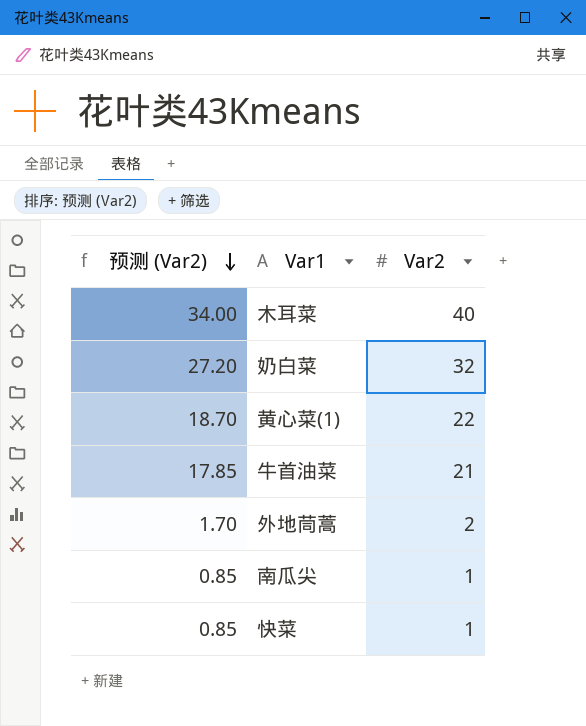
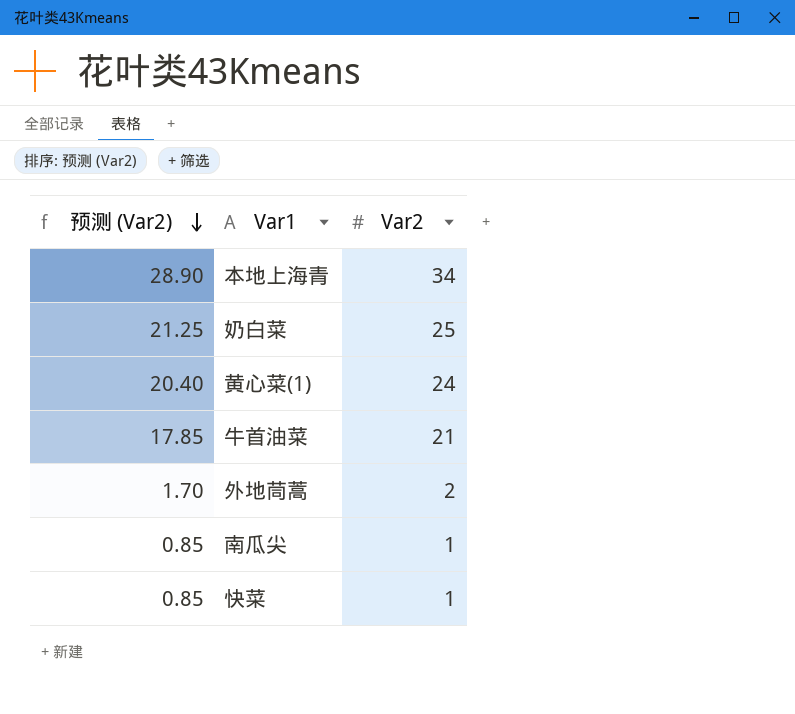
row 木耳菜: 34.00 | 40 -> none
row 本地上海青: none -> 28.90 | 34
奶白菜 | 预测 (Var2): 27.20 -> 21.25
奶白菜 | Var2: 32 -> 25
黄心菜(1) | 预测 (Var2): 18.70 -> 20.40
黄心菜(1) | Var2: 22 -> 24

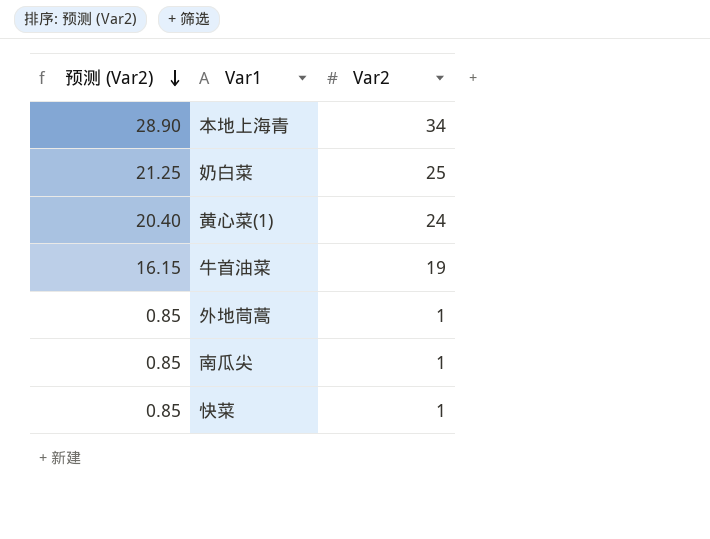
牛首油菜 | 预测 (Var2): 17.85 -> 16.15
牛首油菜 | Var2: 21 -> 19
外地茼蒿 | 预测 (Var2): 1.70 -> 0.85
外地茼蒿 | Var2: 2 -> 1

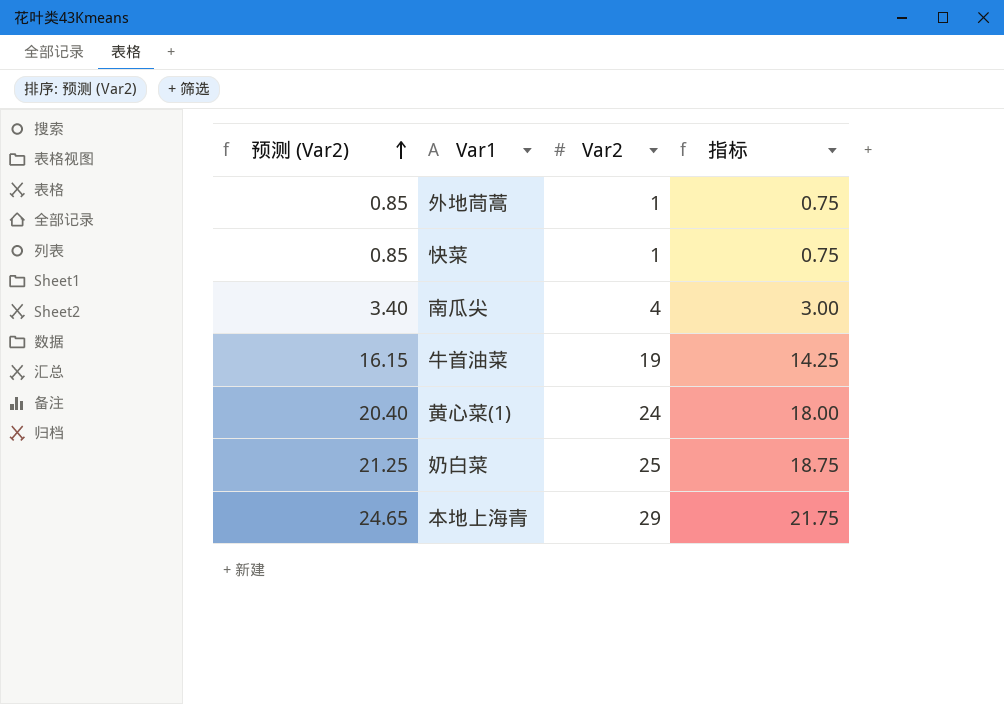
row order: 预测 (Var2) descending -> 预测 (Var2) ascending
column 指标 | formula: none -> [Var2] * 0.75
南瓜尖 | 预测 (Var2): 0.85 -> 3.40
南瓜尖 | Var2: 1 -> 4
本地上海青 | 预测 (Var2): 28.90 -> 24.65
本地上海青 | Var2: 34 -> 29

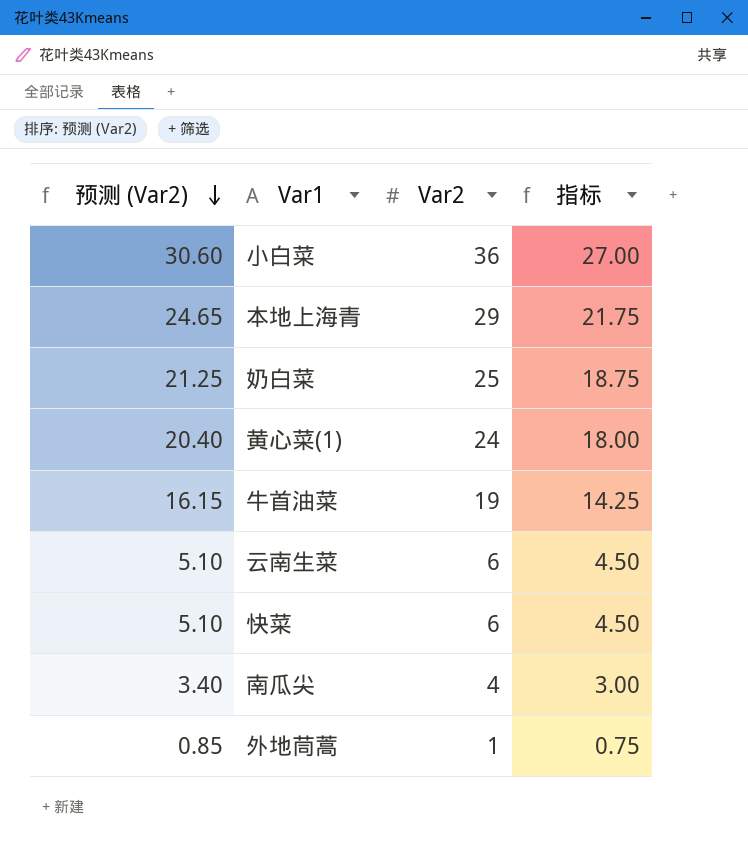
row order: 预测 (Var2) ascending -> 预测 (Var2) descending
row 小白菜: none -> 30.60 | 36 | 27.00
row 云南生菜: none -> 5.10 | 6 | 4.50
快菜 | 预测 (Var2): 0.85 -> 5.10
快菜 | Var2: 1 -> 6
快菜 | 指标: 0.75 -> 4.50

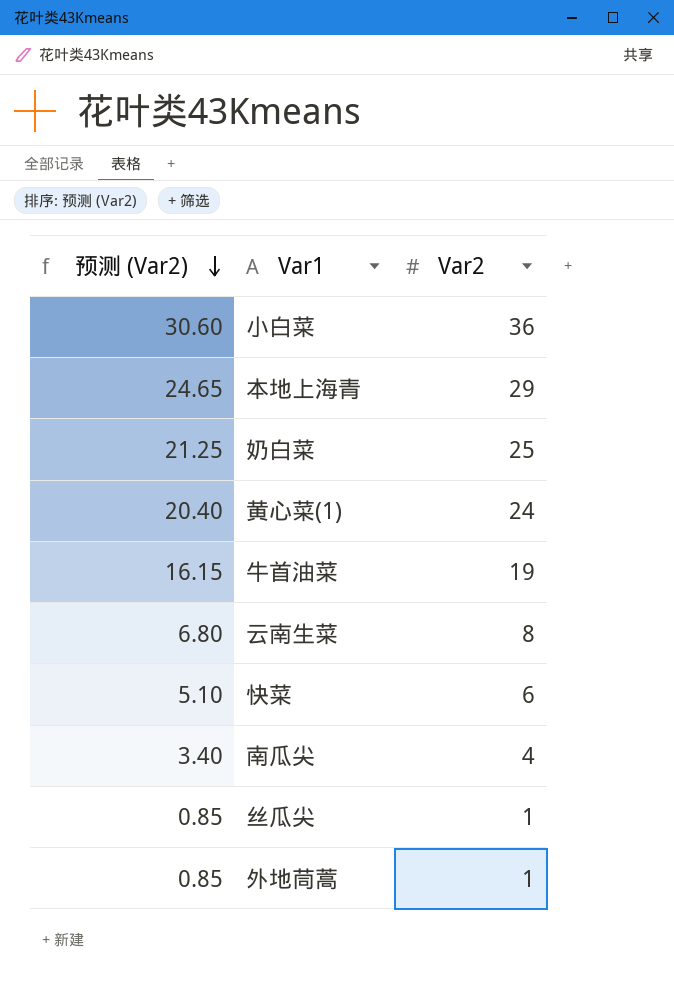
column 指标 | formula: [Var2] * 0.75 -> none
云南生菜 | 预测 (Var2): 5.10 -> 6.80
云南生菜 | Var2: 6 -> 8
row 丝瓜尖: none -> 0.85 | 1

